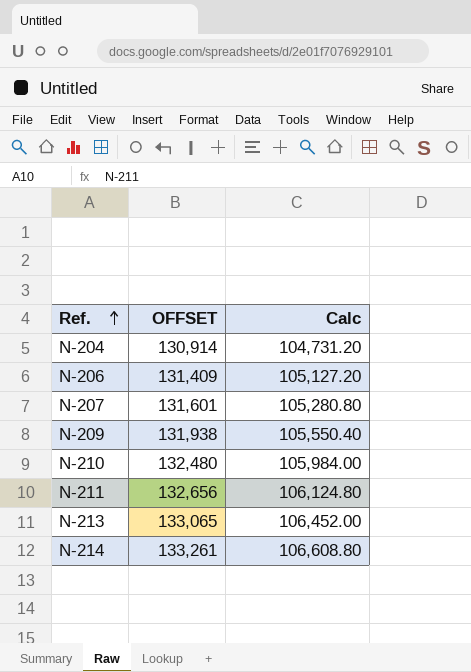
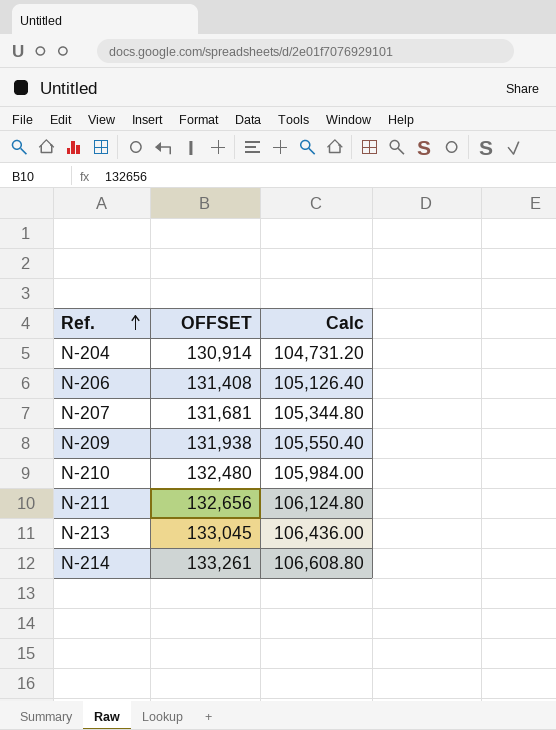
N-206 | OFFSET: 131,409 -> 131,408
N-206 | Calc: 105,127.20 -> 105,126.40
N-207 | OFFSET: 131,601 -> 131,681
N-207 | Calc: 105,280.80 -> 105,344.80
N-213 | OFFSET: 133,065 -> 133,045
N-213 | Calc: 106,452.00 -> 106,436.00

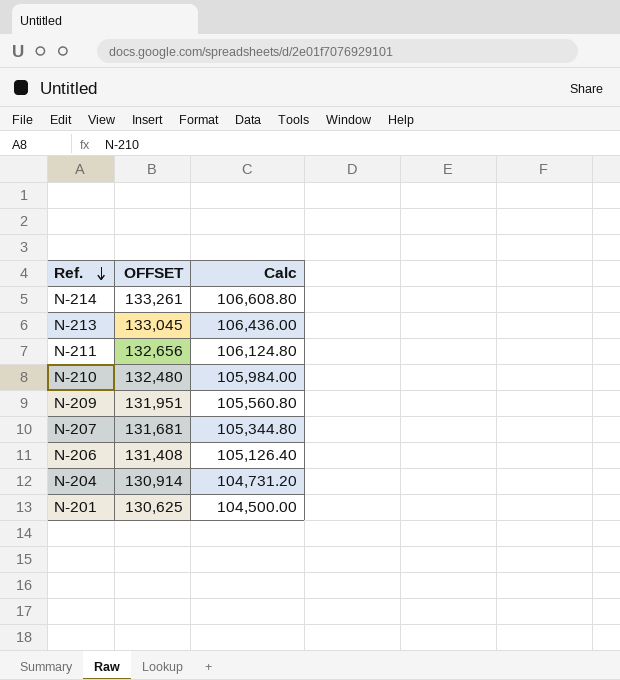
row order: Ref. ascending -> Ref. descending
N-209 | OFFSET: 131,938 -> 131,951
N-209 | Calc: 105,550.40 -> 105,560.80
row N-201: none -> 130,625 | 104,500.00

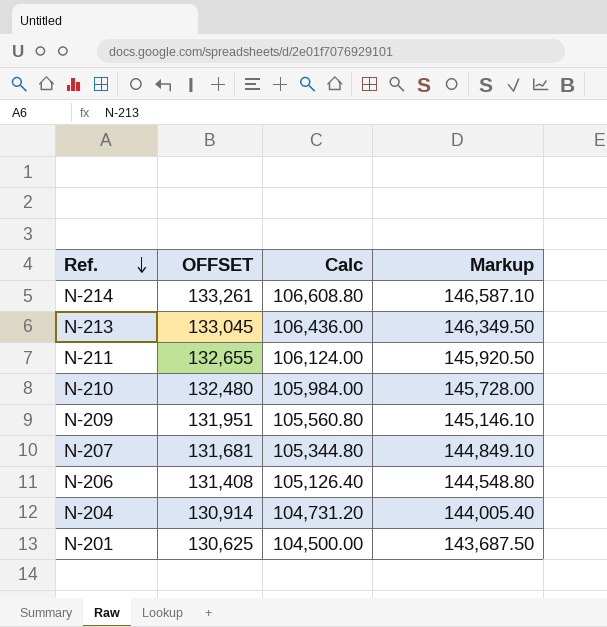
column Markup | formula: none -> [OFFSET] * 1.1
N-211 | OFFSET: 132,656 -> 132,655
N-211 | Calc: 106,124.80 -> 106,124.00

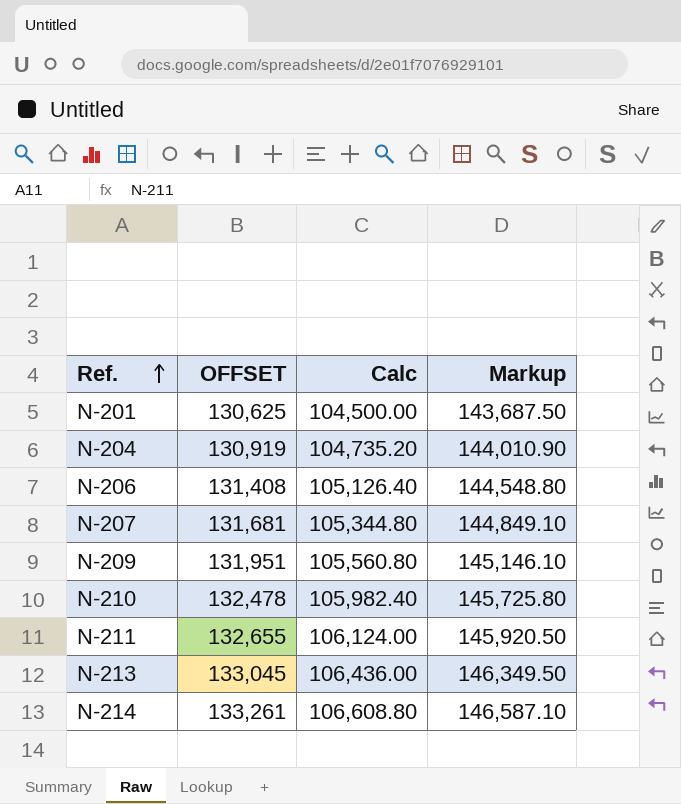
row order: Ref. descending -> Ref. ascending
N-204 | OFFSET: 130,914 -> 130,919
N-204 | Calc: 104,731.20 -> 104,735.20
N-204 | Markup: 144,005.40 -> 144,010.90
N-210 | OFFSET: 132,480 -> 132,478
N-210 | Calc: 105,984.00 -> 105,982.40
N-210 | Markup: 145,728.00 -> 145,725.80

